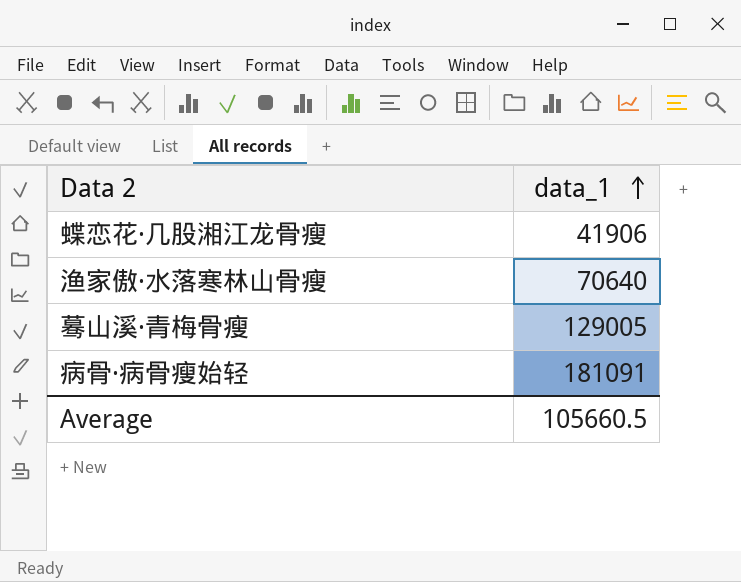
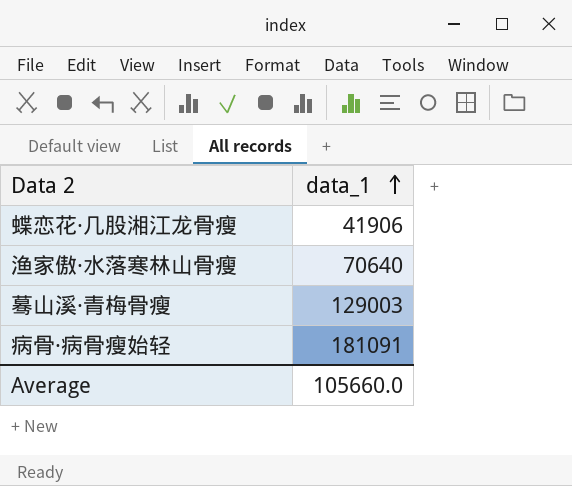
蓦山溪·青梅骨瘦 | data_1: 129005 -> 129003
Average | data_1: 105660.5 -> 105660.0

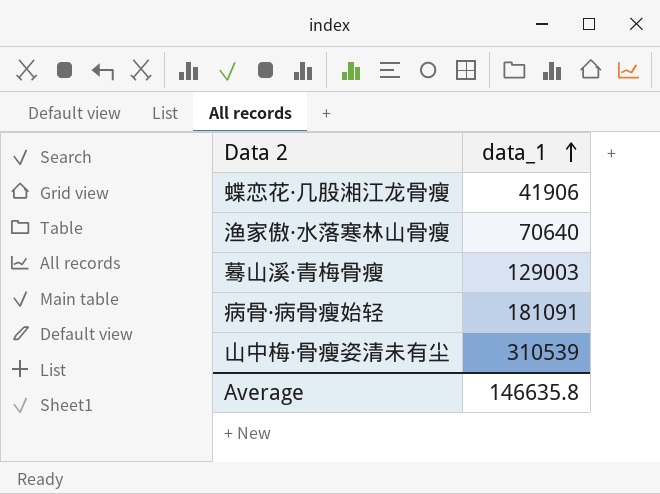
row 山中梅·骨瘦姿清未有尘: none -> 310539
Average | data_1: 105660.0 -> 146635.8

